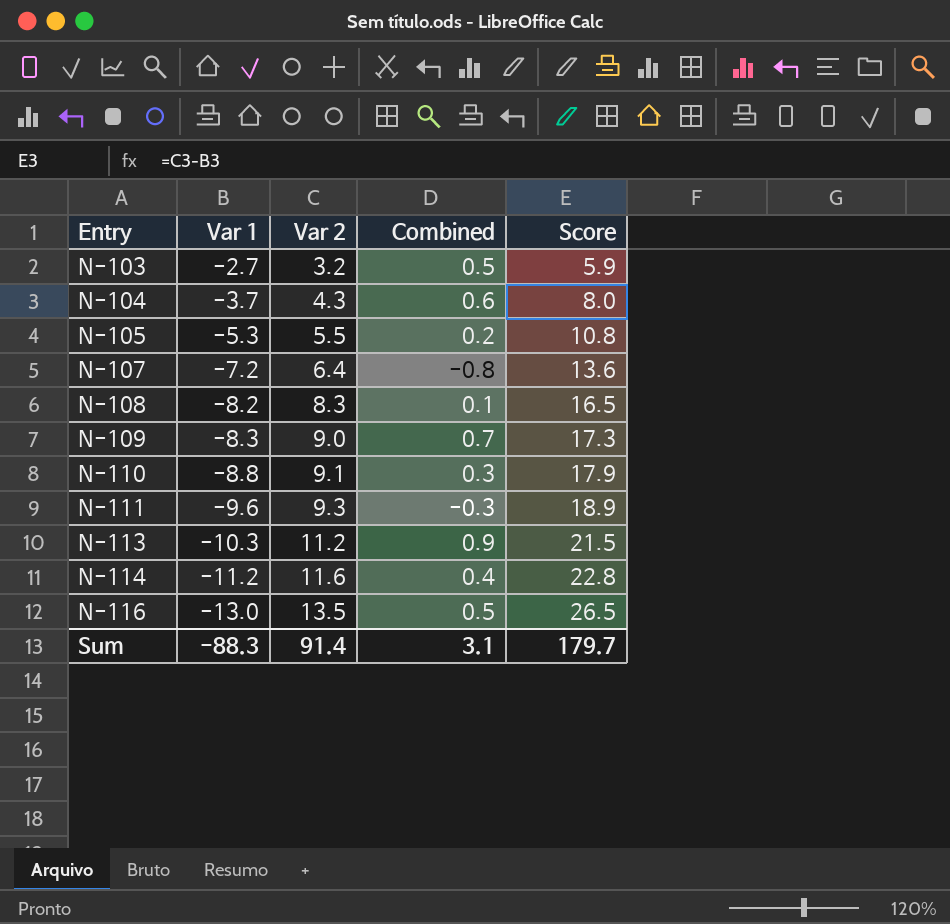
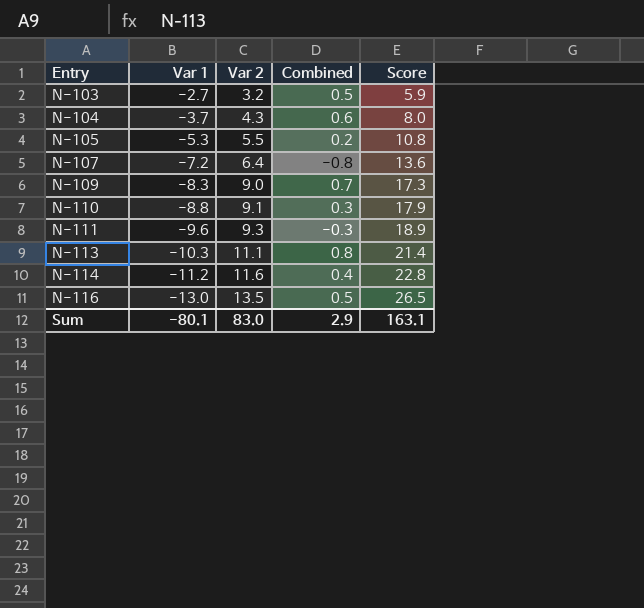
row N-108: -8.2 | 8.3 | 0.1 | 16.5 -> none
N-113 | Var 2: 11.2 -> 11.1
N-113 | Combined: 0.9 -> 0.8
N-113 | Score: 21.5 -> 21.4
Sum | Var 1: -88.3 -> -80.1
Sum | Var 2: 91.4 -> 83.0
Sum | Combined: 3.1 -> 2.9
Sum | Score: 179.7 -> 163.1

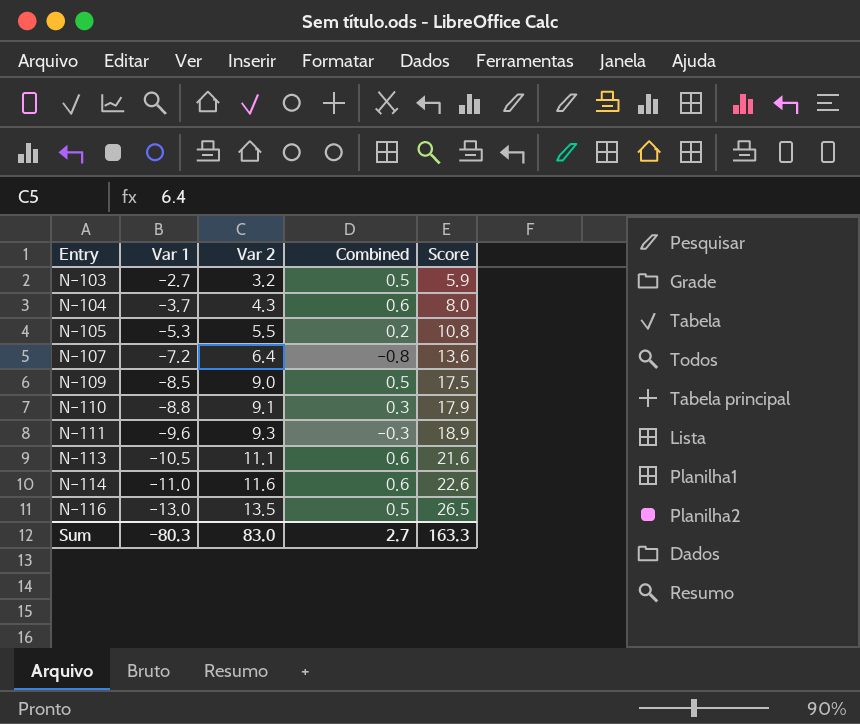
N-109 | Var 1: -8.3 -> -8.5
N-109 | Combined: 0.7 -> 0.5
N-109 | Score: 17.3 -> 17.5
N-113 | Var 1: -10.3 -> -10.5
N-113 | Combined: 0.8 -> 0.6
N-113 | Score: 21.4 -> 21.6
N-114 | Var 1: -11.2 -> -11.0
N-114 | Combined: 0.4 -> 0.6
N-114 | Score: 22.8 -> 22.6
Sum | Var 1: -80.1 -> -80.3
Sum | Combined: 2.9 -> 2.7
Sum | Score: 163.1 -> 163.3

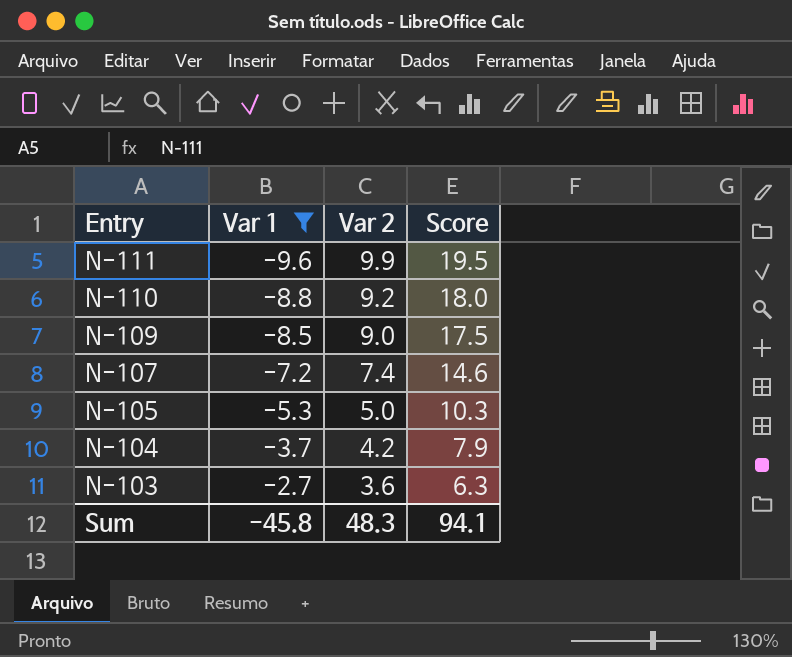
filter: none -> Var 1 >= -9.6
row order: Entry ascending -> Entry descending
column Combined | formula: [Var 1] + [Var 2] -> none
N-111 | Var 2: 9.3 -> 9.9
N-111 | Score: 18.9 -> 19.5
N-110 | Var 2: 9.1 -> 9.2
N-110 | Score: 17.9 -> 18.0
N-107 | Var 2: 6.4 -> 7.4
N-107 | Score: 13.6 -> 14.6
N-105 | Var 2: 5.5 -> 5.0
N-105 | Score: 10.8 -> 10.3
N-104 | Var 2: 4.3 -> 4.2
N-104 | Score: 8.0 -> 7.9
N-103 | Var 2: 3.2 -> 3.6
N-103 | Score: 5.9 -> 6.3
Sum | Var 1: -80.3 -> -45.8
Sum | Var 2: 83.0 -> 48.3
Sum | Score: 163.3 -> 94.1

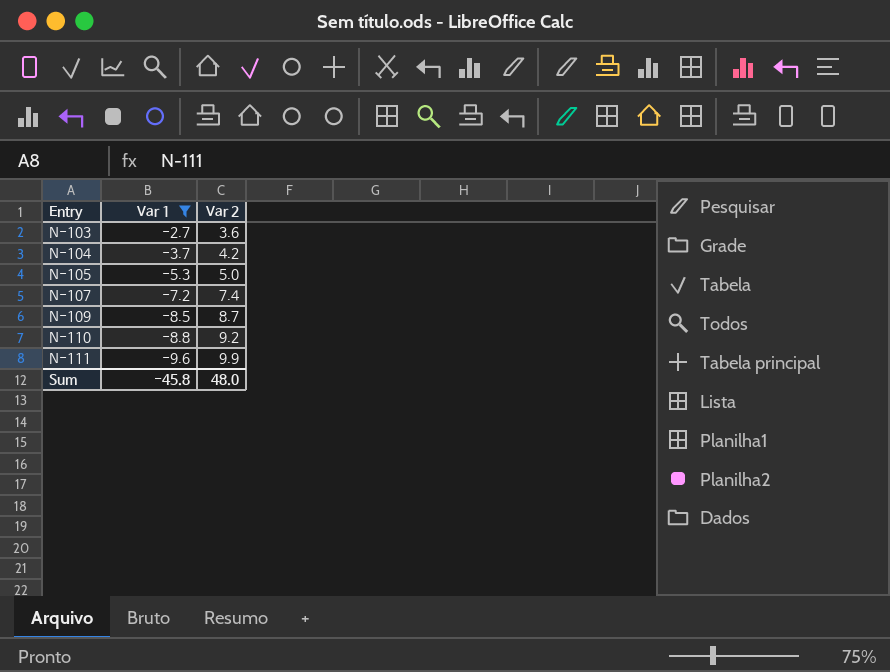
row order: Entry descending -> Entry ascending
column Score | formula: [Var 2] - [Var 1] -> none
N-109 | Var 2: 9.0 -> 8.7
Sum | Var 2: 48.3 -> 48.0

